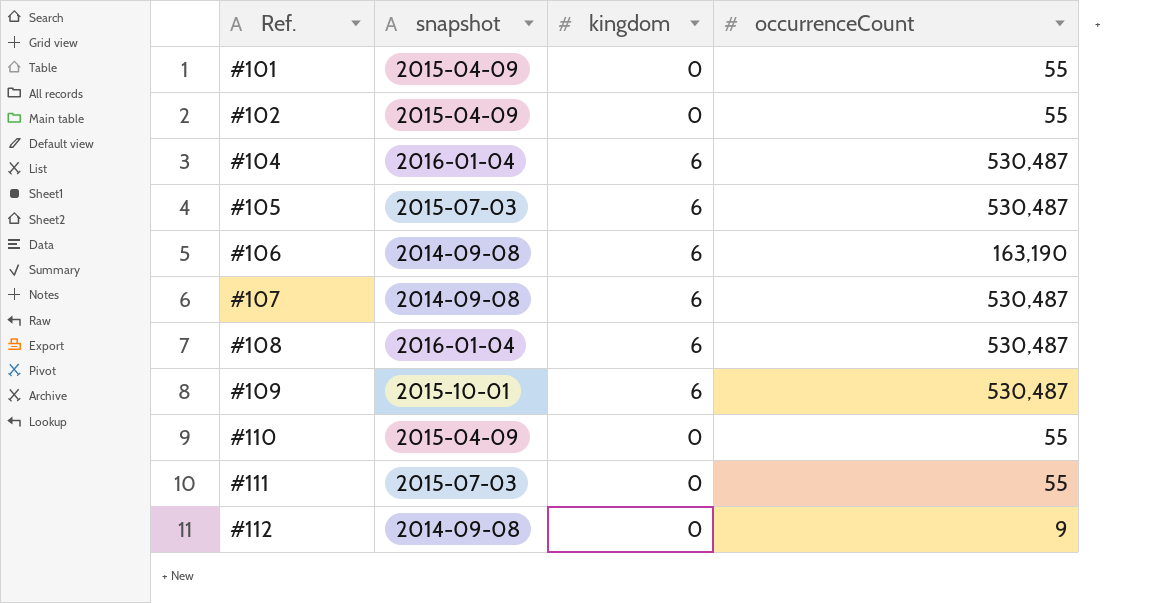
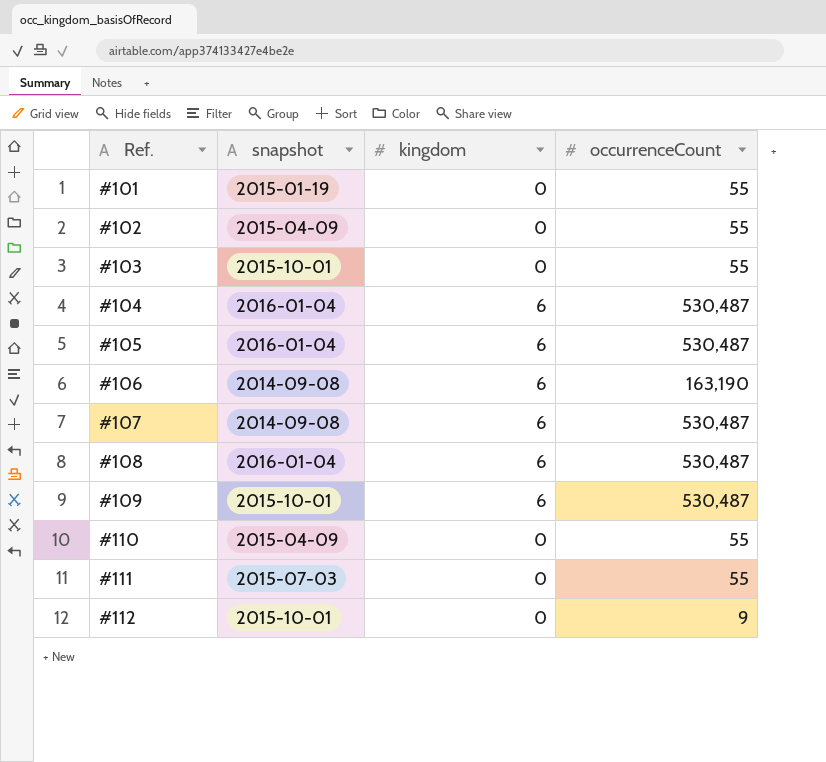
#101 | snapshot: 2015-04-09 -> 2015-01-19
row #103: none -> 2015-10-01 | 0 | 55
#105 | snapshot: 2015-07-03 -> 2016-01-04
#112 | snapshot: 2014-09-08 -> 2015-10-01

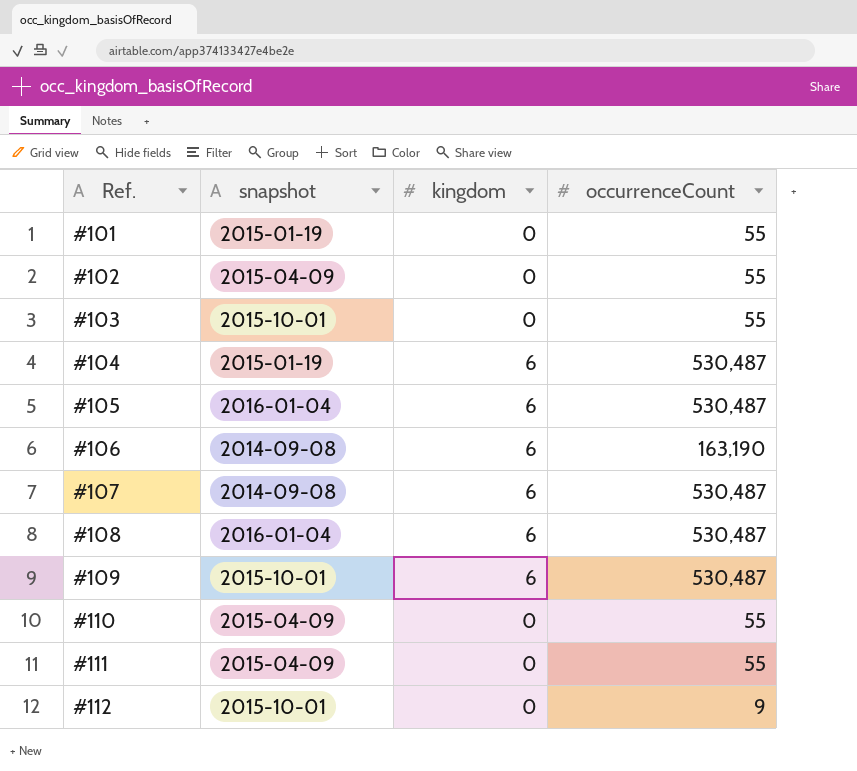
#104 | snapshot: 2016-01-04 -> 2015-01-19
#111 | snapshot: 2015-07-03 -> 2015-04-09

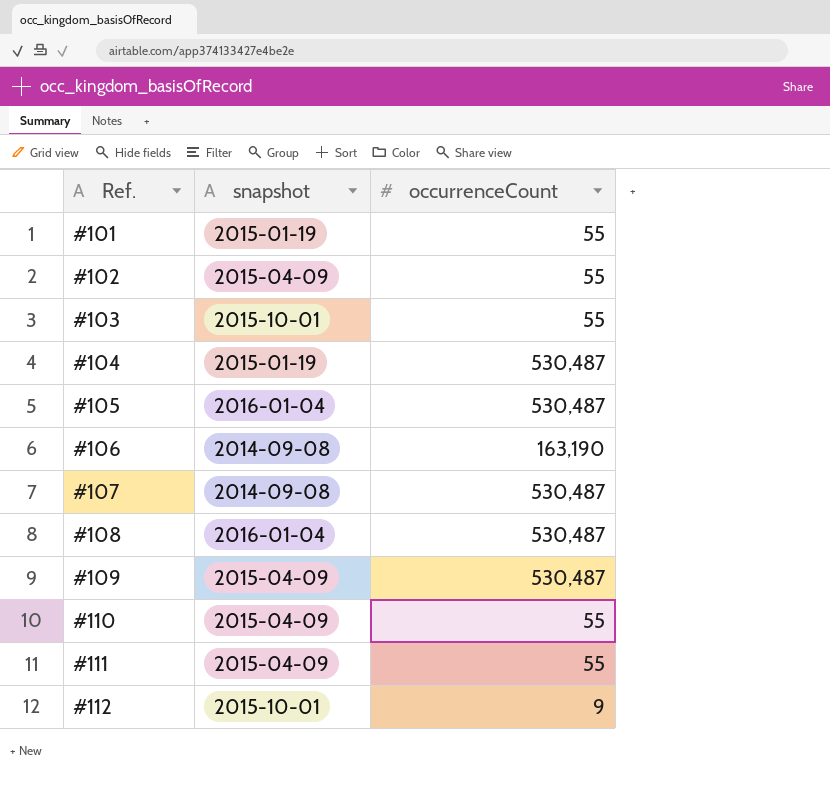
column kingdom | position: 3 -> none
#109 | snapshot: 2015-10-01 -> 2015-04-09

